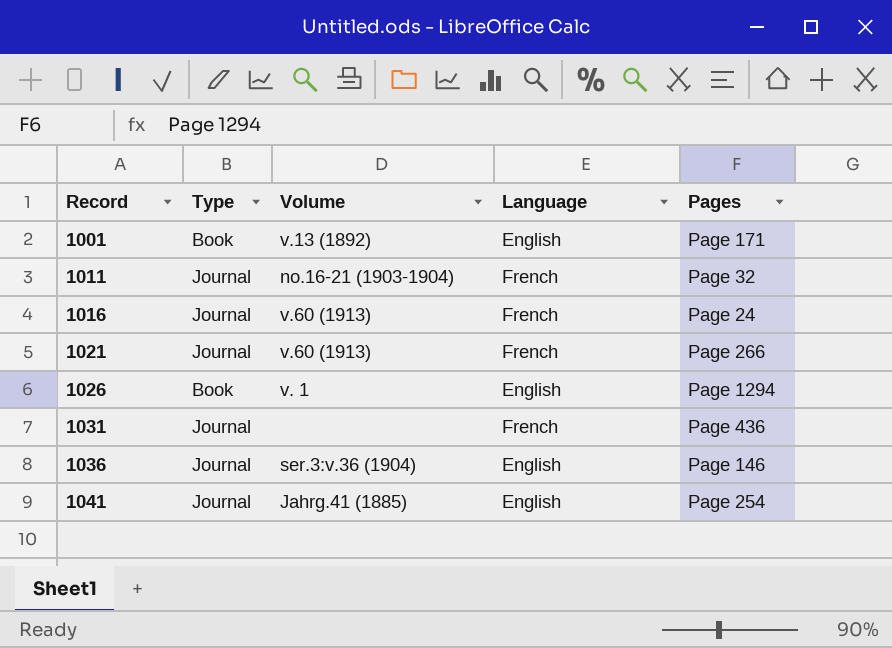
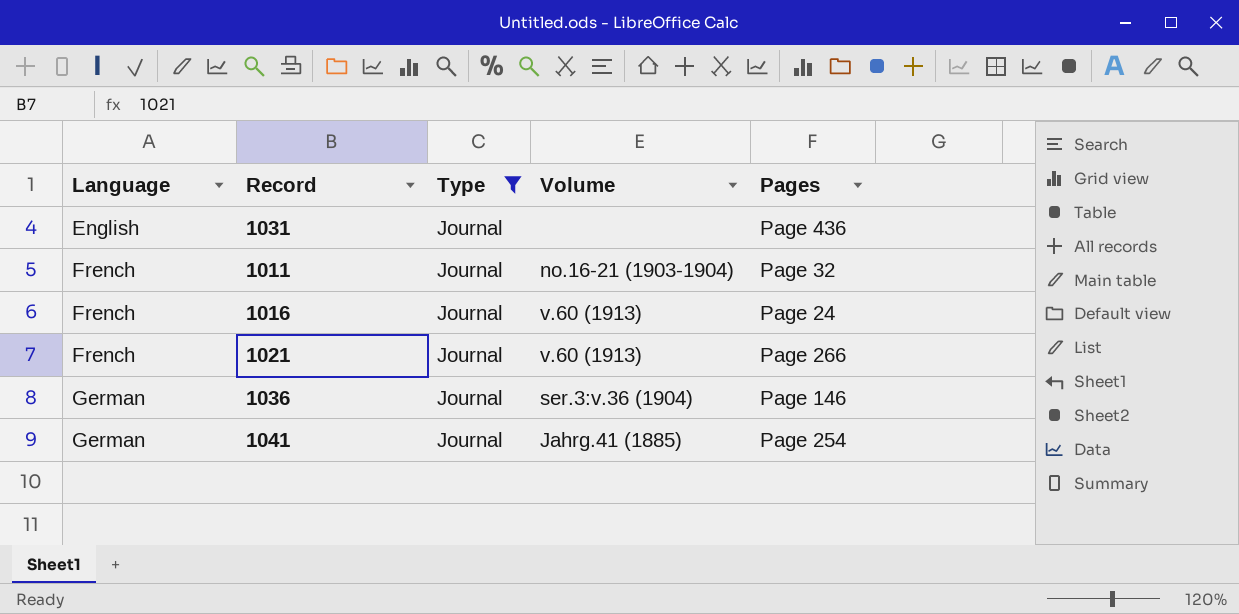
filter: none -> Type = Journal
row order: Record ascending -> Language ascending
column Language | position: 4 -> 1
1031 | Language: French -> English
1036 | Language: English -> German
1041 | Language: English -> German

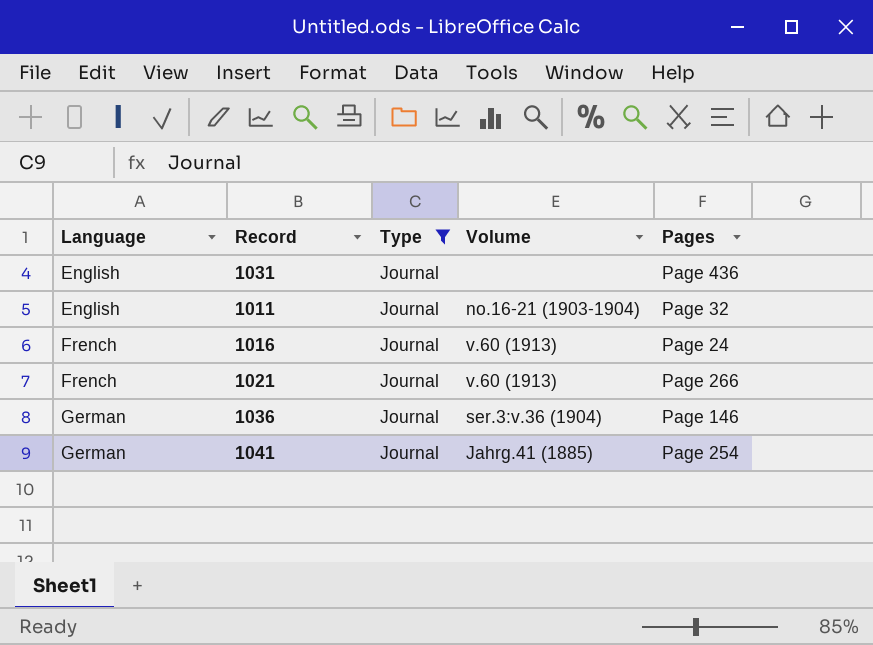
1011 | Language: French -> English

